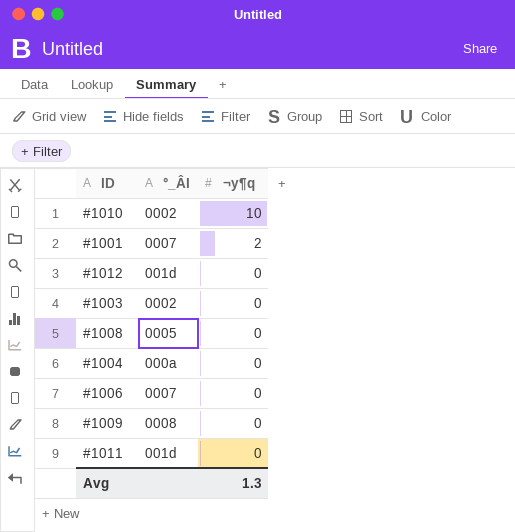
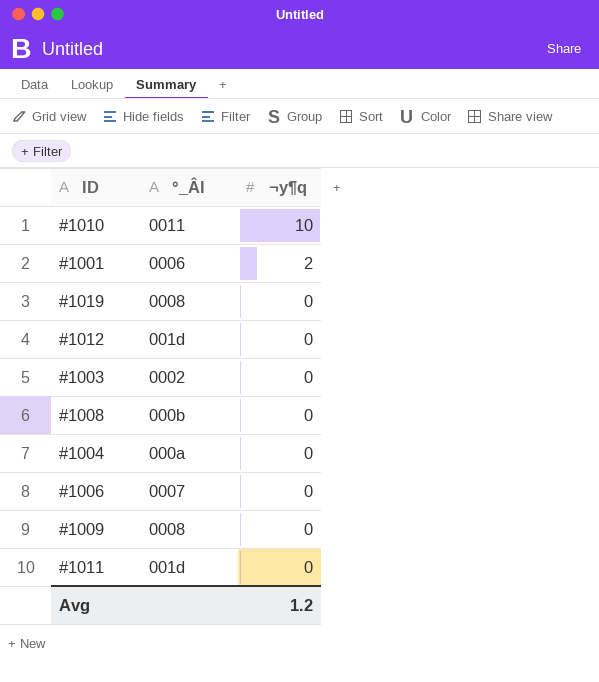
#1010 | °_ÂI: 0002 -> 0011
#1001 | °_ÂI: 0007 -> 0006
row #1019: none -> 0008 | 0
#1008 | °_ÂI: 0005 -> 000b
Avg | ¬y¶q: 1.3 -> 1.2

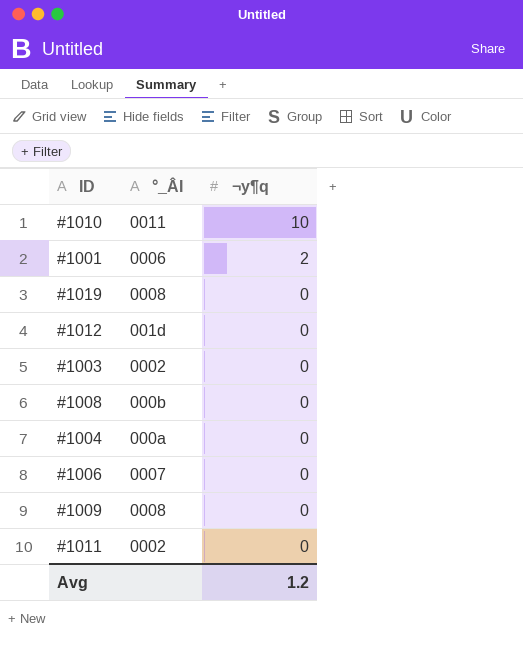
#1011 | °_ÂI: 001d -> 0002

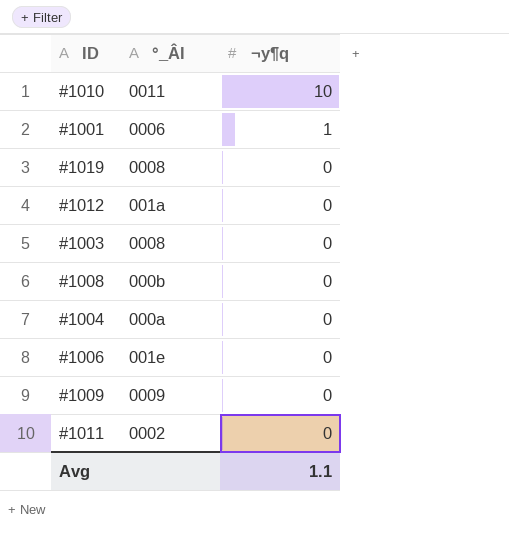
#1001 | ¬y¶q: 2 -> 1
#1012 | °_ÂI: 001d -> 001a
#1003 | °_ÂI: 0002 -> 0008
#1006 | °_ÂI: 0007 -> 001e
#1009 | °_ÂI: 0008 -> 0009
Avg | ¬y¶q: 1.2 -> 1.1

